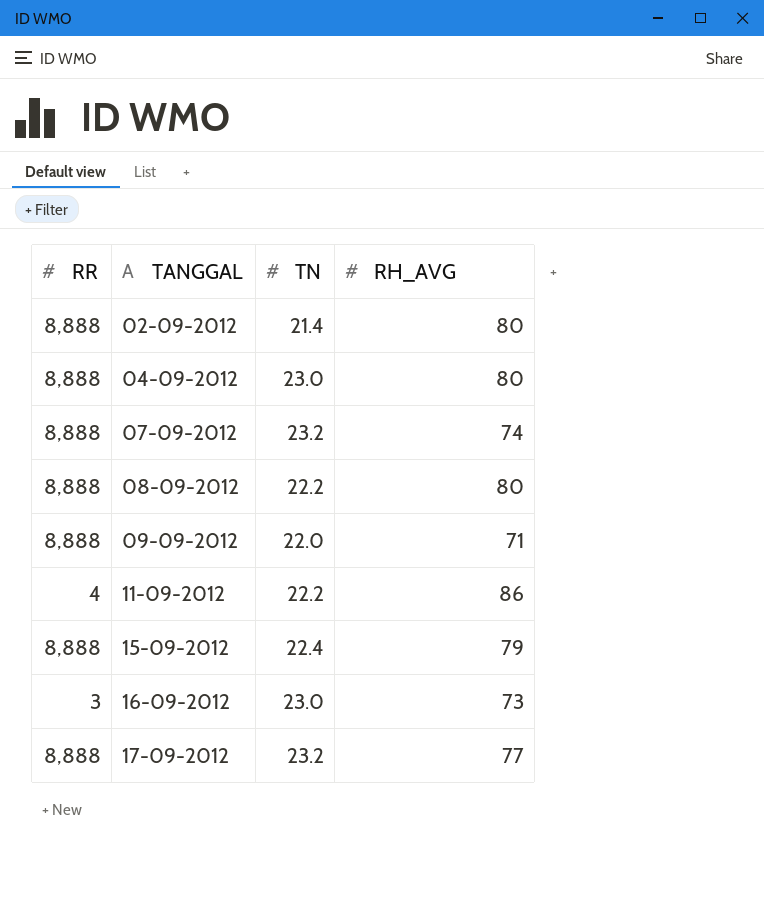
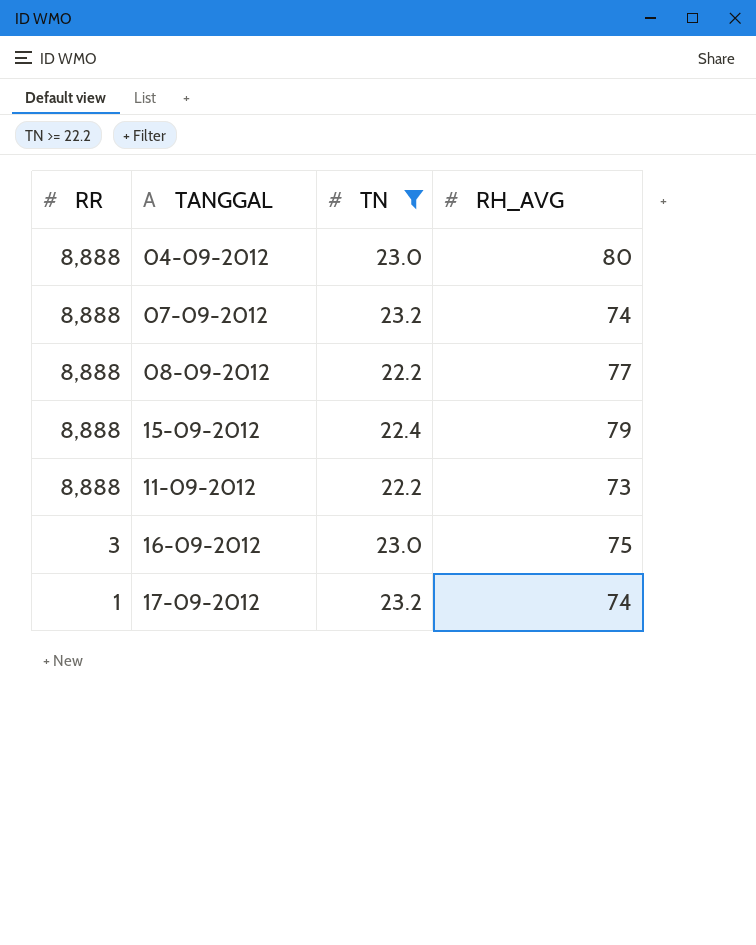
filter: none -> TN >= 22.2
row order: TANGGAL ascending -> RR descending
08-09-2012 | RH_AVG: 80 -> 77
11-09-2012 | RR: 4 -> 8,888
11-09-2012 | RH_AVG: 86 -> 73
16-09-2012 | RH_AVG: 73 -> 75
17-09-2012 | RR: 8,888 -> 1
17-09-2012 | RH_AVG: 77 -> 74

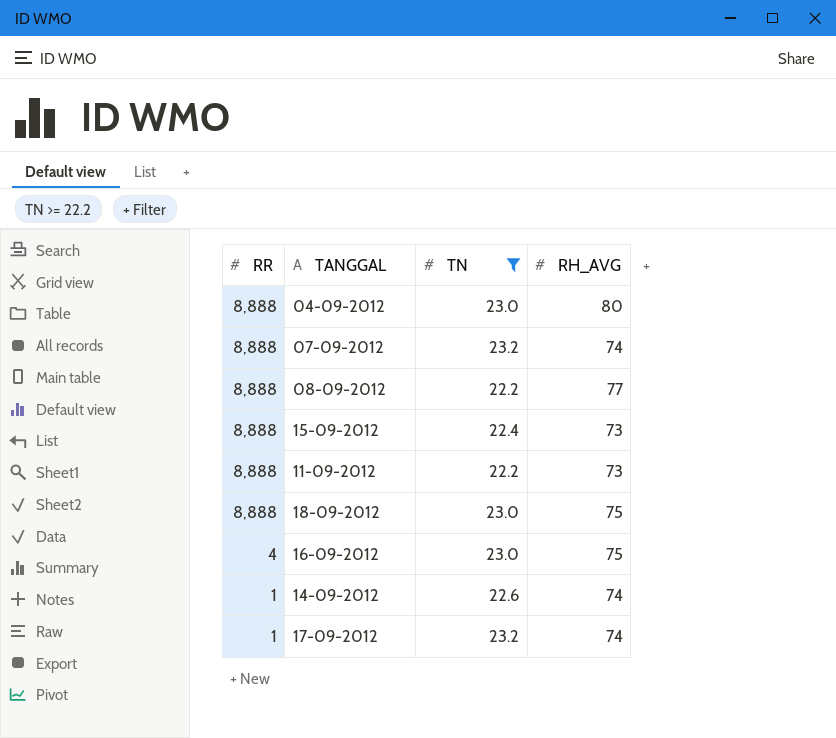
15-09-2012 | RH_AVG: 79 -> 73
row 18-09-2012: none -> 8,888 | 23.0 | 75
16-09-2012 | RR: 3 -> 4
row 14-09-2012: none -> 1 | 22.6 | 74

